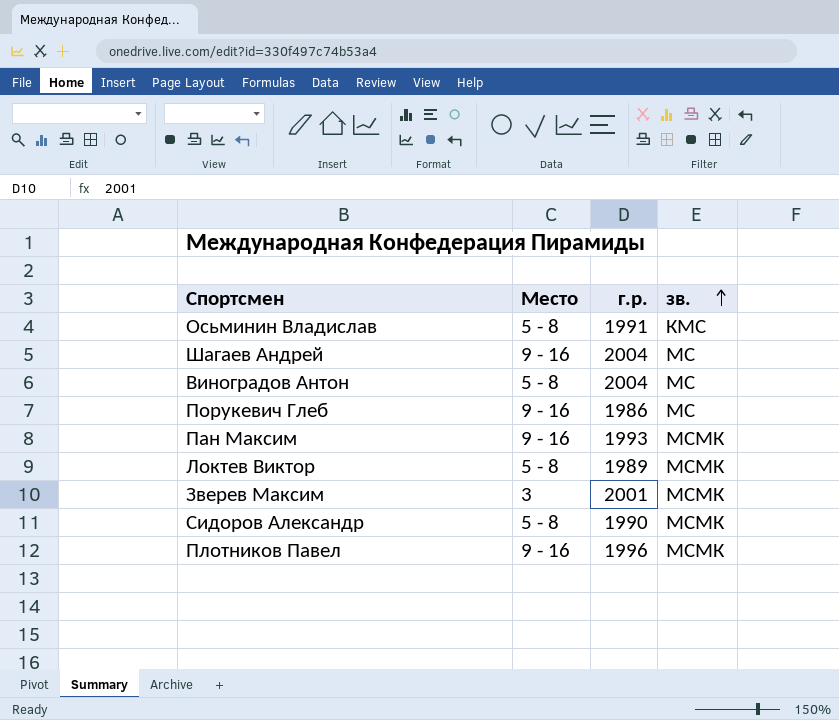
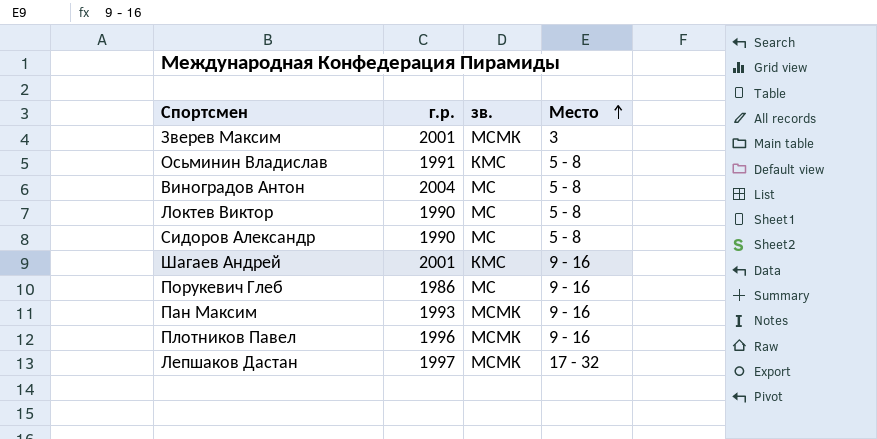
row order: зв. ascending -> Место ascending
column Место | position: 2 -> 4
Локтев Виктор | г.р.: 1989 -> 1990
Локтев Виктор | зв.: МСМК -> МС
Сидоров Александр | зв.: МСМК -> МС
Шагаев Андрей | г.р.: 2004 -> 2001
Шагаев Андрей | зв.: МС -> КМС
row Лепшаков Дастан: none -> 1997 | МСМК | 17 - 32

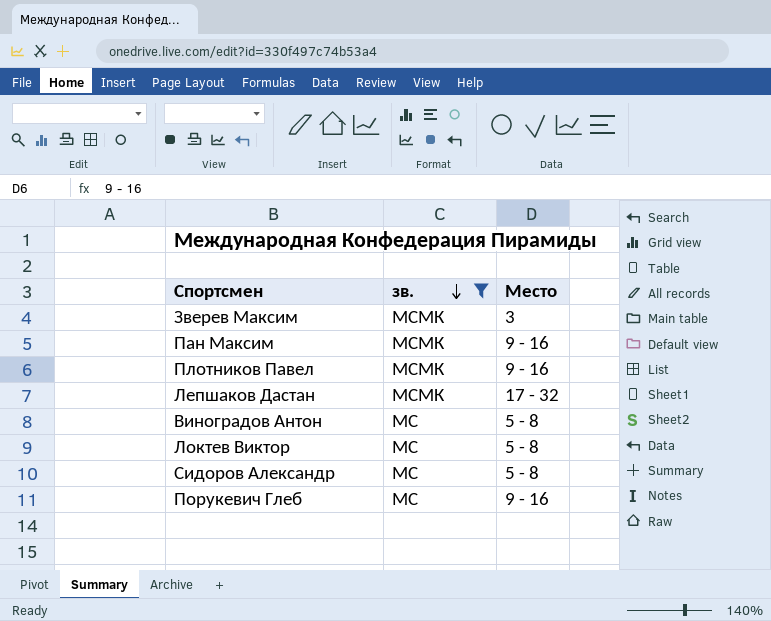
filter: none -> зв. != КМС
row order: Место ascending -> зв. descending
column г.р. | position: 2 -> none

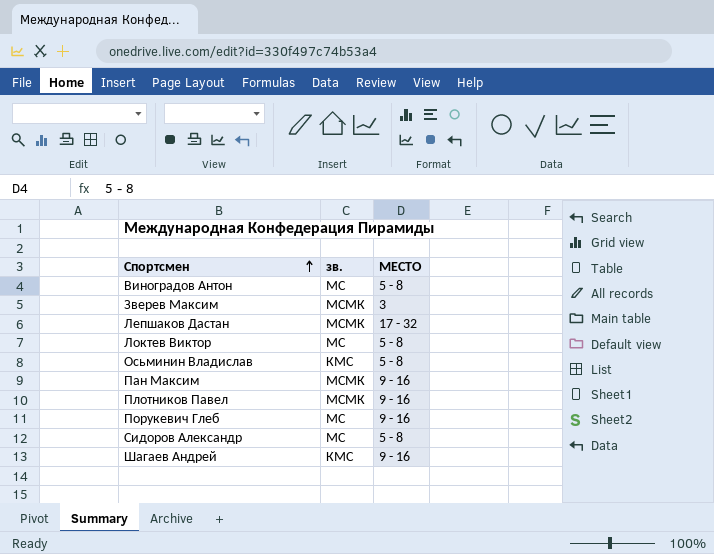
filter: зв. != КМС -> none
row order: зв. descending -> Спортсмен ascending
column name: Место -> МЕСТО

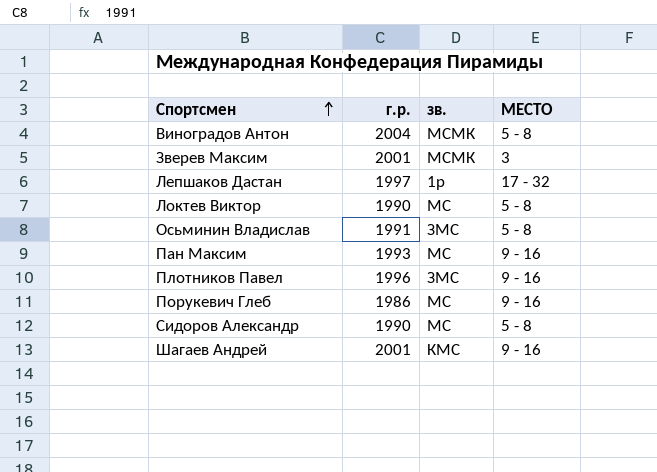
column г.р. | position: none -> 2
Виноградов Антон | зв.: МС -> МСМК
Лепшаков Дастан | зв.: МСМК -> 1р
Осьминин Владислав | зв.: КМС -> ЗМС
Пан Максим | зв.: МСМК -> МС
Плотников Павел | зв.: МСМК -> ЗМС

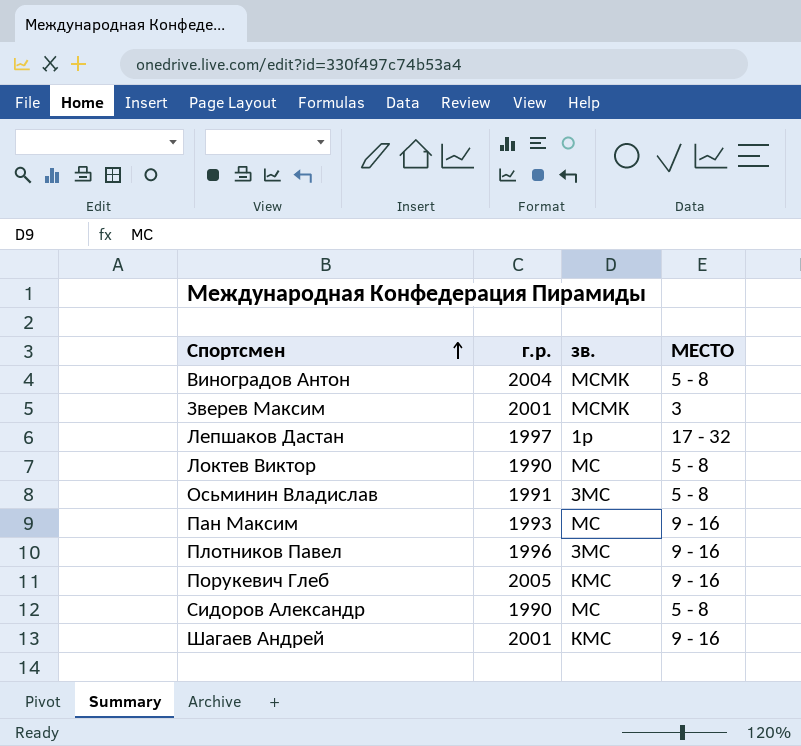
Порукевич Глеб | г.р.: 1986 -> 2005
Порукевич Глеб | зв.: МС -> КМС

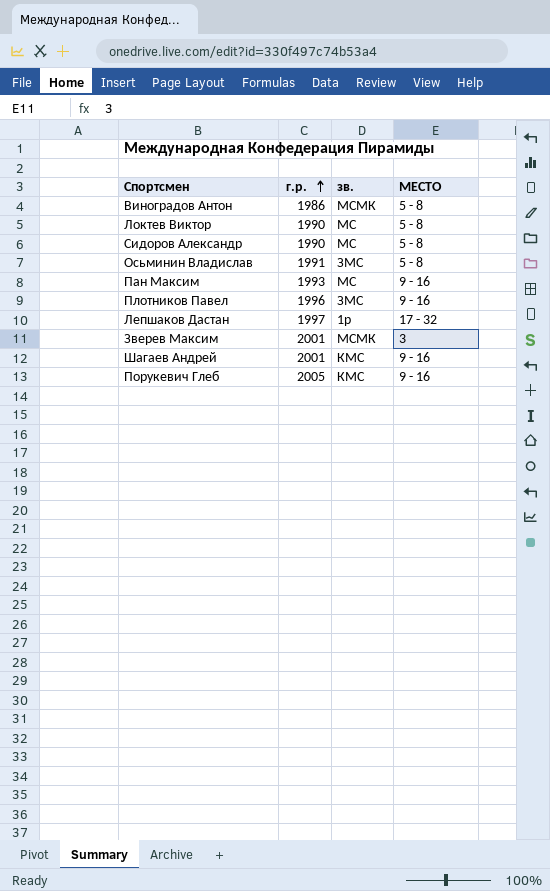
row order: Спортсмен ascending -> г.р. ascending
Виноградов Антон | г.р.: 2004 -> 1986

